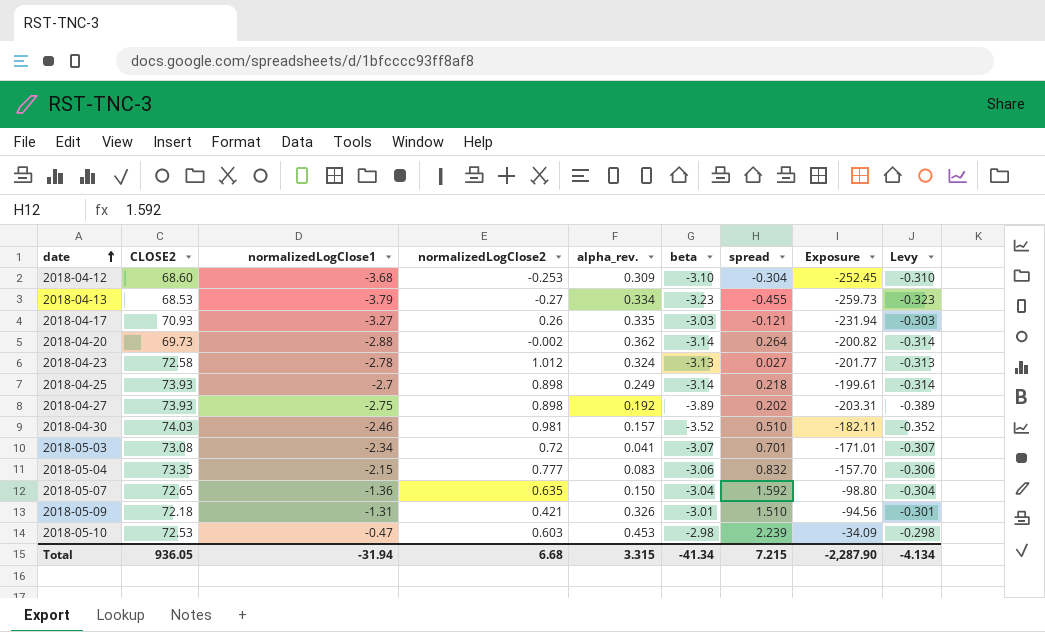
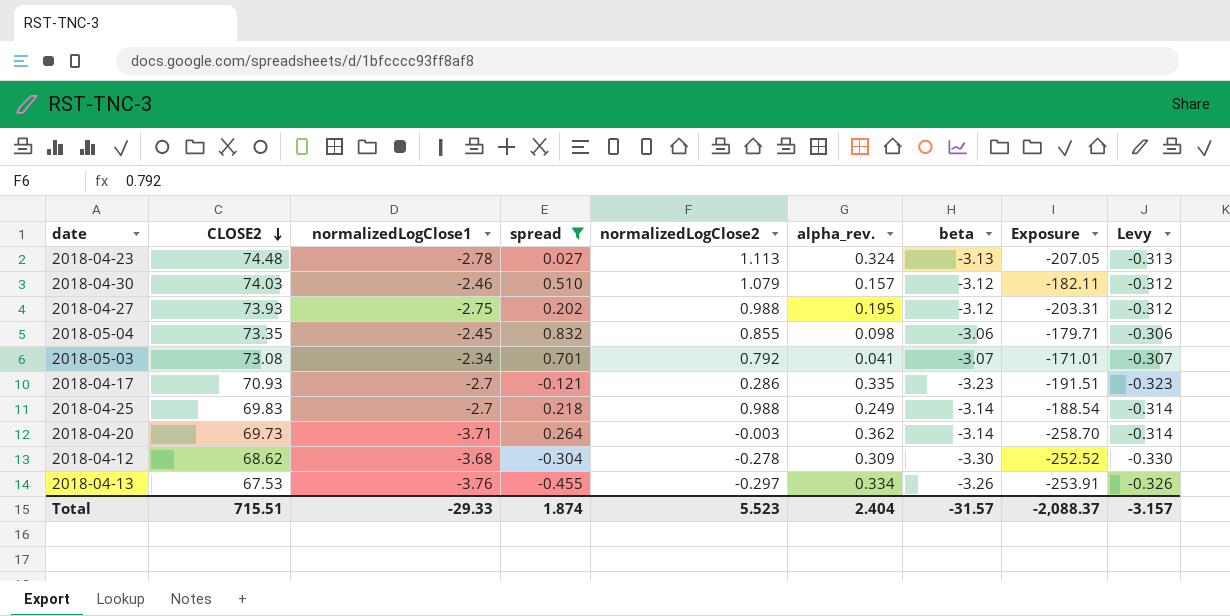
filter: none -> spread <= 0.832
row order: date ascending -> CLOSE2 descending
column spread | position: 7 -> 4
2018-04-23 | CLOSE2: 72.58 -> 74.48
2018-04-23 | normalizedLogClose2: 1.012 -> 1.113
2018-04-23 | Exposure: -201.77 -> -207.05
2018-04-30 | normalizedLogClose2: 0.981 -> 1.079
2018-04-30 | beta: -3.52 -> -3.12
2018-04-30 | Levy: -0.352 -> -0.312
2018-04-27 | normalizedLogClose2: 0.898 -> 0.988
2018-04-27 | alpha_rev.: 0.192 -> 0.195
2018-04-27 | beta: -3.89 -> -3.12
2018-04-27 | Levy: -0.389 -> -0.312
2018-05-04 | normalizedLogClose1: -2.15 -> -2.45
2018-05-04 | normalizedLogClose2: 0.777 -> 0.855
2018-05-04 | alpha_rev.: 0.083 -> 0.098
2018-05-04 | Exposure: -157.70 -> -179.71
2018-05-03 | normalizedLogClose2: 0.72 -> 0.792
2018-04-17 | normalizedLogClose1: -3.27 -> -2.7
2018-04-17 | normalizedLogClose2: 0.26 -> 0.286
2018-04-17 | beta: -3.03 -> -3.23
2018-04-17 | Exposure: -231.94 -> -191.51
2018-04-17 | Levy: -0.303 -> -0.323
2018-04-25 | CLOSE2: 73.93 -> 69.83
2018-04-25 | normalizedLogClose2: 0.898 -> 0.988
2018-04-25 | Exposure: -199.61 -> -188.54
2018-04-20 | normalizedLogClose1: -2.88 -> -3.71
2018-04-20 | normalizedLogClose2: -0.002 -> -0.003
2018-04-20 | Exposure: -200.82 -> -258.70
2018-04-12 | CLOSE2: 68.60 -> 68.62
2018-04-12 | normalizedLogClose2: -0.253 -> -0.278
2018-04-12 | beta: -3.10 -> -3.30
2018-04-12 | Exposure: -252.45 -> -252.52
2018-04-12 | Levy: -0.310 -> -0.330
2018-04-13 | CLOSE2: 68.53 -> 67.53
2018-04-13 | normalizedLogClose1: -3.79 -> -3.76
2018-04-13 | normalizedLogClose2: -0.27 -> -0.297
2018-04-13 | beta: -3.23 -> -3.26
2018-04-13 | Exposure: -259.73 -> -253.91
2018-04-13 | Levy: -0.323 -> -0.326
Total | CLOSE2: 936.05 -> 715.51
Total | normalizedLogClose1: -31.94 -> -29.33
Total | spread: 7.215 -> 1.874
Total | normalizedLogClose2: 6.68 -> 5.523
Total | alpha_rev.: 3.315 -> 2.404
Total | beta: -41.34 -> -31.57
Total | Exposure: -2,287.90 -> -2,088.37
Total | Levy: -4.134 -> -3.157

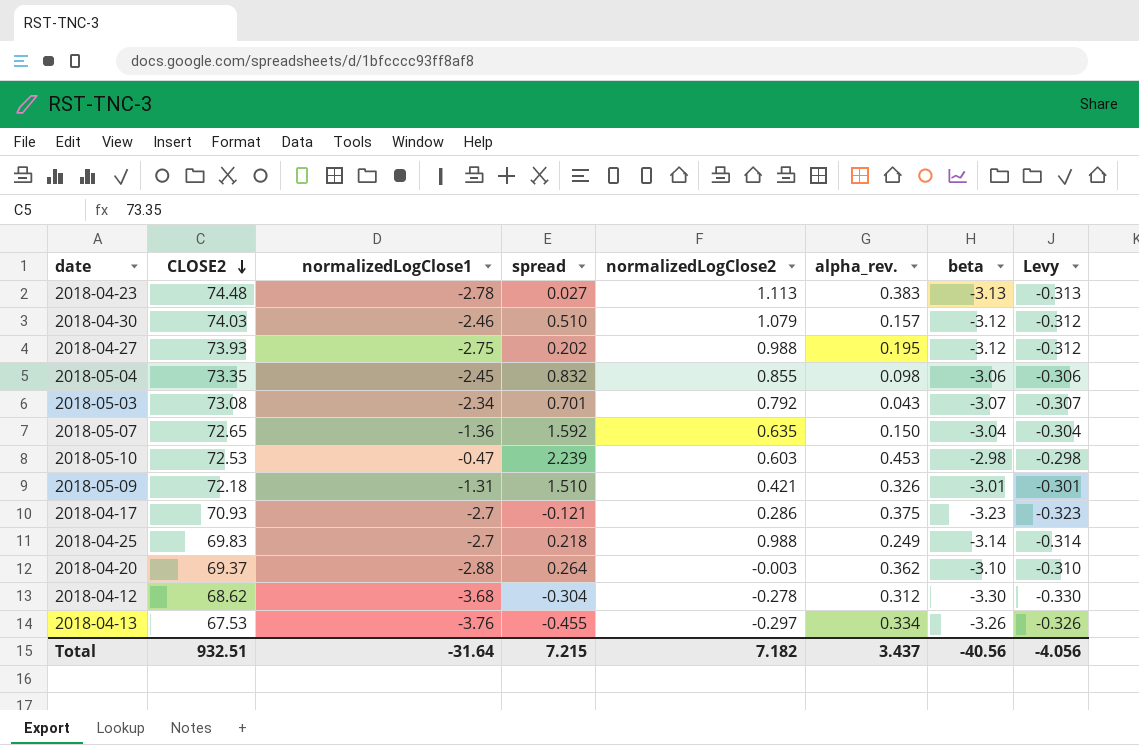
filter: spread <= 0.832 -> none
column Exposure | formula: [CLOSE2] * [normalizedLogClose1] -> none
2018-04-23 | alpha_rev.: 0.324 -> 0.383
2018-05-03 | alpha_rev.: 0.041 -> 0.043
2018-04-17 | alpha_rev.: 0.335 -> 0.375
2018-04-20 | CLOSE2: 69.73 -> 69.37
2018-04-20 | normalizedLogClose1: -3.71 -> -2.88
2018-04-20 | beta: -3.14 -> -3.10
2018-04-20 | Levy: -0.314 -> -0.310
2018-04-12 | alpha_rev.: 0.309 -> 0.312
Total | CLOSE2: 715.51 -> 932.51
Total | normalizedLogClose1: -29.33 -> -31.64
Total | spread: 1.874 -> 7.215
Total | normalizedLogClose2: 5.523 -> 7.182
Total | alpha_rev.: 2.404 -> 3.437
Total | beta: -31.57 -> -40.56
Total | Levy: -3.157 -> -4.056

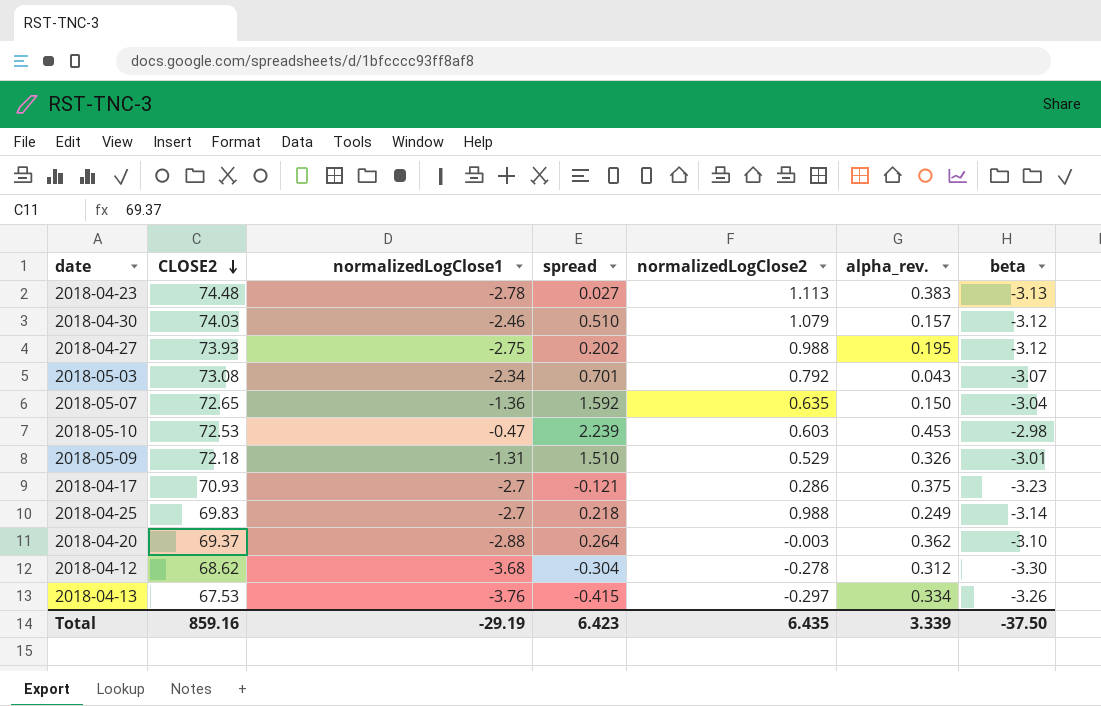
column Levy | formula: [beta] * 0.1 -> none
row 2018-05-04: 73.35 | -2.45 | 0.832 | 0.855 | 0.098 | -3.06 | -0.306 -> none
2018-05-09 | normalizedLogClose2: 0.421 -> 0.529
2018-04-13 | spread: -0.455 -> -0.415
Total | CLOSE2: 932.51 -> 859.16
Total | normalizedLogClose1: -31.64 -> -29.19
Total | spread: 7.215 -> 6.423
Total | normalizedLogClose2: 7.182 -> 6.435
Total | alpha_rev.: 3.437 -> 3.339
Total | beta: -40.56 -> -37.50

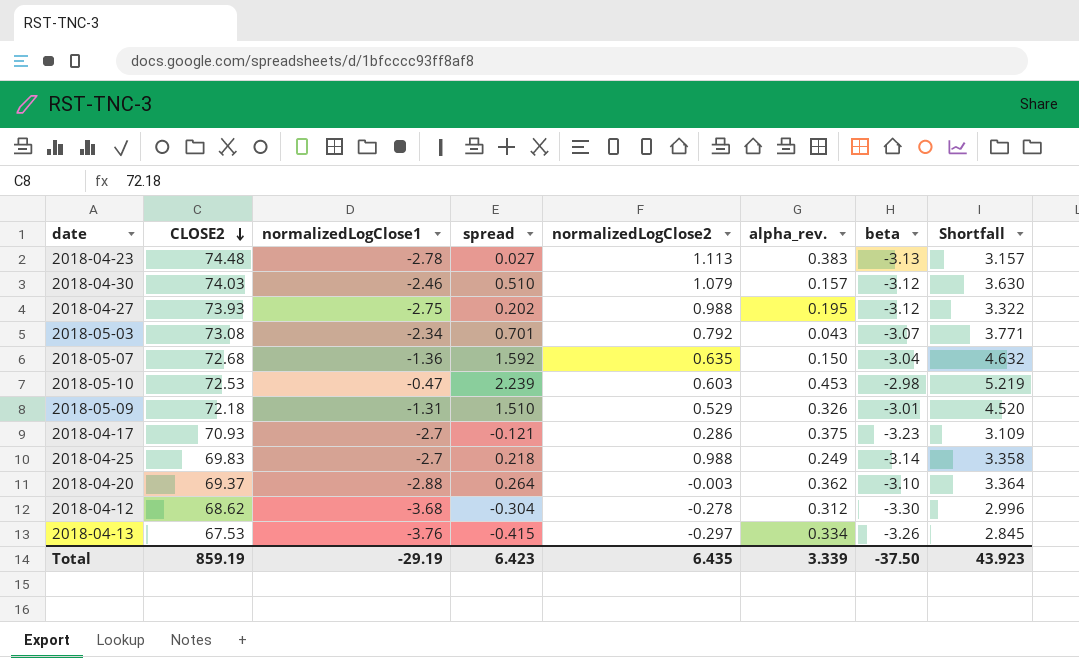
column Shortfall | formula: none -> [spread] - [beta]
2018-05-07 | CLOSE2: 72.65 -> 72.68
Total | CLOSE2: 859.16 -> 859.19

